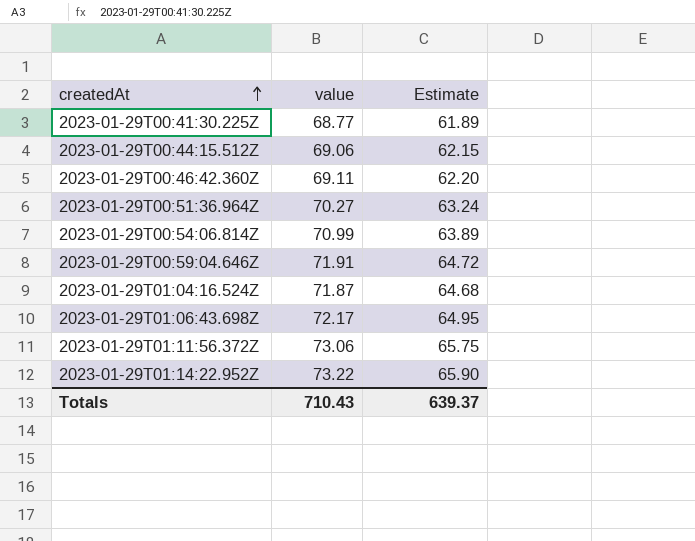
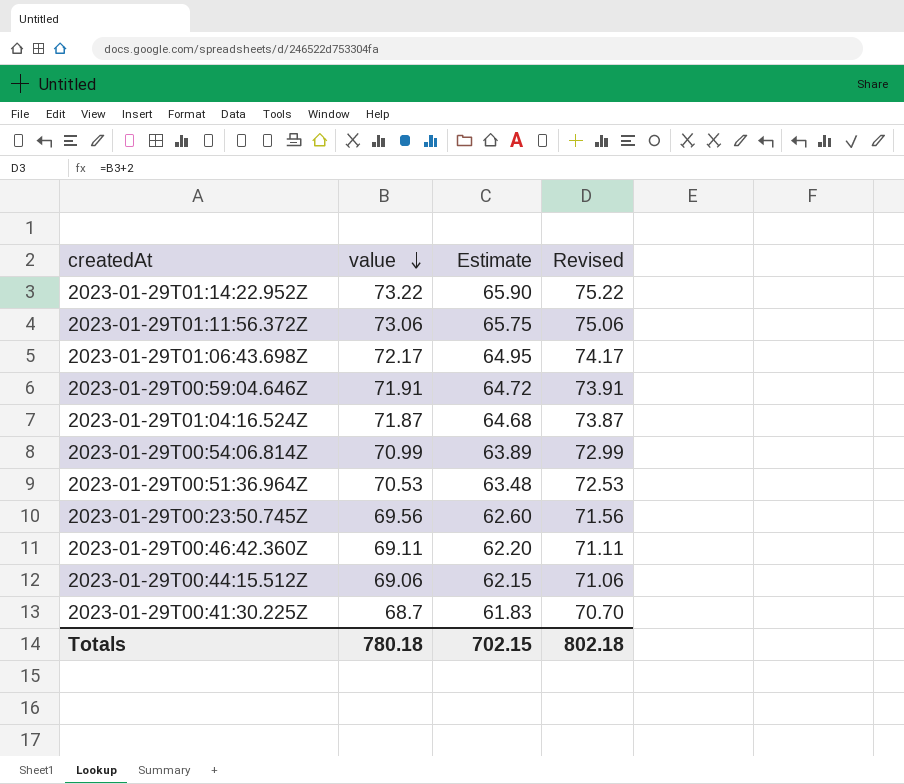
row order: createdAt ascending -> value descending
column Revised | formula: none -> [value] + 2
2023-01-29T00:51:36.964Z | value: 70.27 -> 70.53
2023-01-29T00:51:36.964Z | Estimate: 63.24 -> 63.48
row 2023-01-29T00:23:50.745Z: none -> 69.56 | 62.60 | 71.56
2023-01-29T00:41:30.225Z | value: 68.77 -> 68.7
2023-01-29T00:41:30.225Z | Estimate: 61.89 -> 61.83
Totals | value: 710.43 -> 780.18
Totals | Estimate: 639.37 -> 702.15

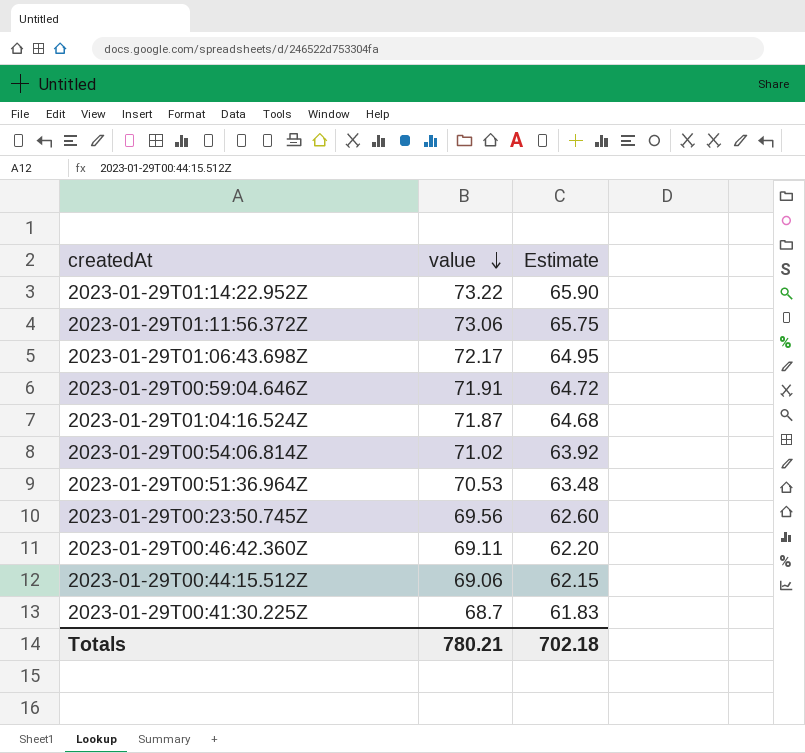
column Revised | formula: [value] + 2 -> none
2023-01-29T00:54:06.814Z | value: 70.99 -> 71.02
2023-01-29T00:54:06.814Z | Estimate: 63.89 -> 63.92
Totals | value: 780.18 -> 780.21
Totals | Estimate: 702.15 -> 702.18

